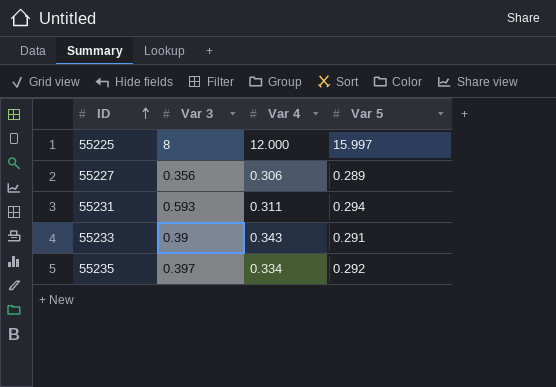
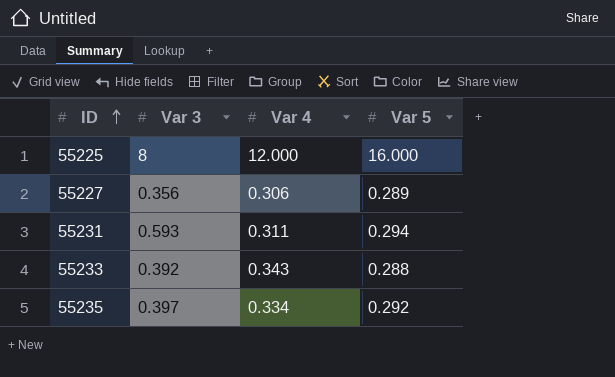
55225 | Var 5: 15.997 -> 16.000
55233 | Var 3: 0.39 -> 0.392
55233 | Var 5: 0.291 -> 0.288

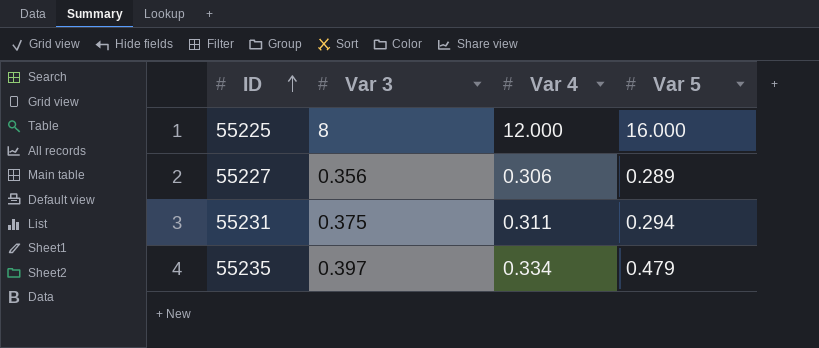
row 55233: 0.392 | 0.343 | 0.288 -> none
55231 | Var 3: 0.593 -> 0.375
55235 | Var 5: 0.292 -> 0.479

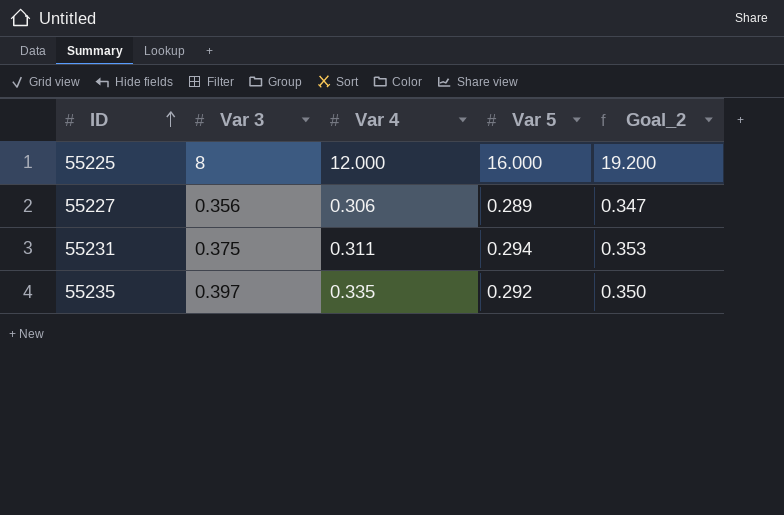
column Goal_2 | formula: none -> [Var 5] * 1.2
55235 | Var 4: 0.334 -> 0.335
55235 | Var 5: 0.479 -> 0.292

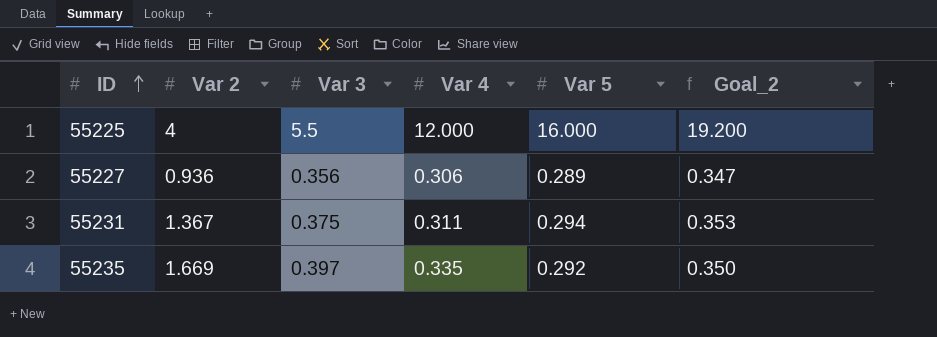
column Var 2 | position: none -> 2
55225 | Var 3: 8 -> 5.5

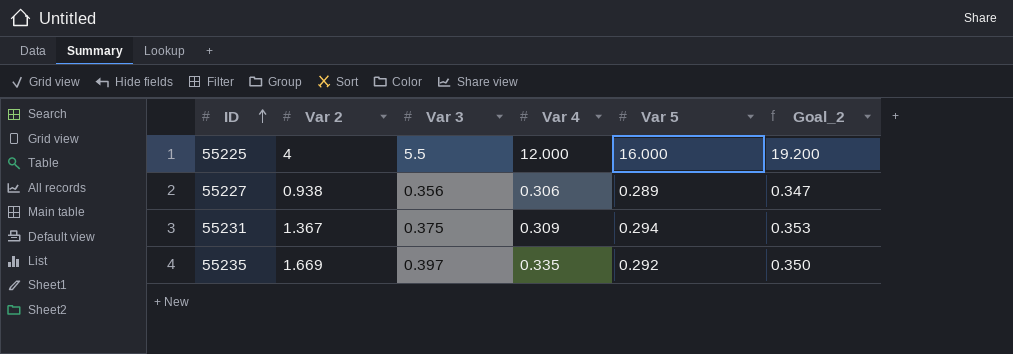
55227 | Var 2: 0.936 -> 0.938
55231 | Var 4: 0.311 -> 0.309

